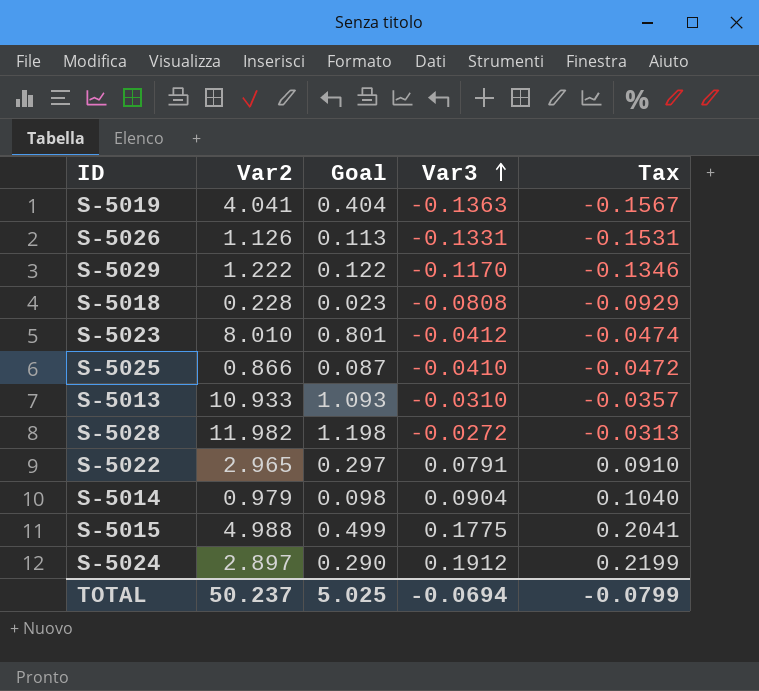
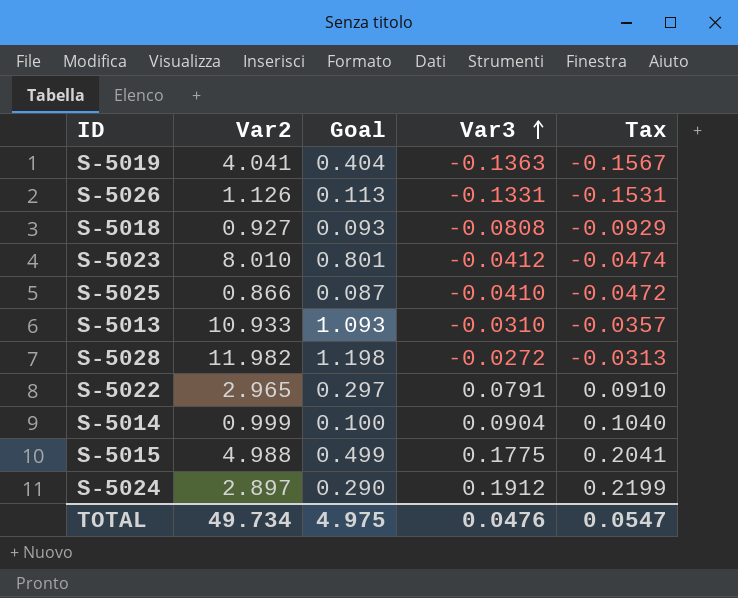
row S-5029: 1.222 | 0.122 | -0.1170 | -0.1346 -> none
S-5018 | Var2: 0.228 -> 0.927
S-5018 | Goal: 0.023 -> 0.093
S-5014 | Var2: 0.979 -> 0.999
S-5014 | Goal: 0.098 -> 0.100
TOTAL | Var2: 50.237 -> 49.734
TOTAL | Goal: 5.025 -> 4.975
TOTAL | Var3: -0.0694 -> 0.0476
TOTAL | Tax: -0.0799 -> 0.0547

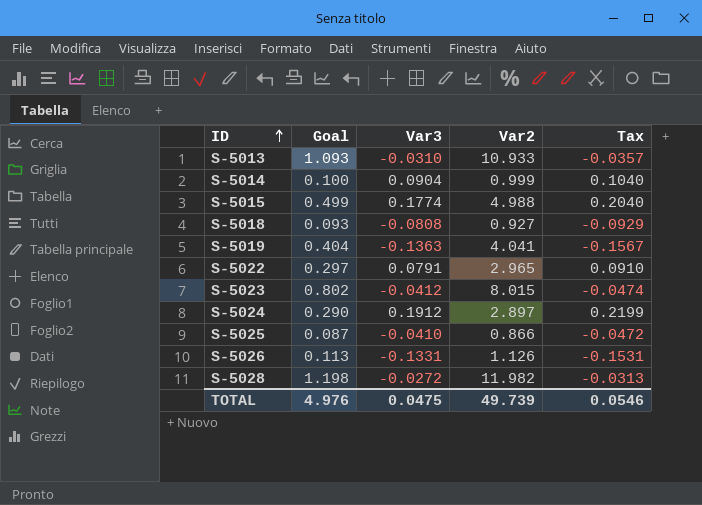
row order: Var3 ascending -> ID ascending
column Var2 | position: 2 -> 4
S-5015 | Var3: 0.1775 -> 0.1774
S-5015 | Tax: 0.2041 -> 0.2040
S-5023 | Goal: 0.801 -> 0.802
S-5023 | Var2: 8.010 -> 8.015
TOTAL | Goal: 4.975 -> 4.976
TOTAL | Var3: 0.0476 -> 0.0475
TOTAL | Var2: 49.734 -> 49.739
TOTAL | Tax: 0.0547 -> 0.0546

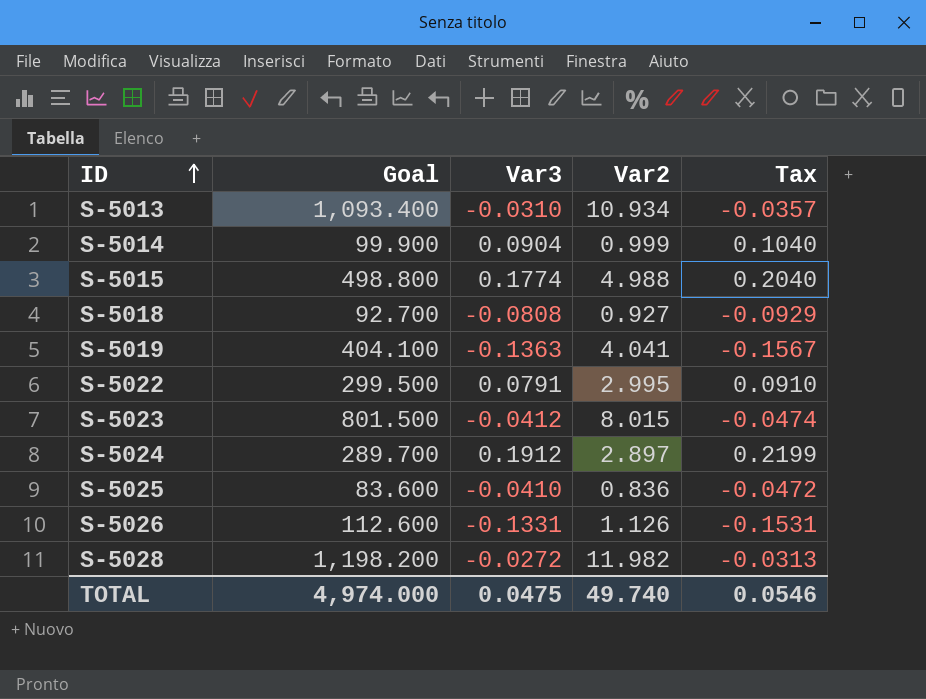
column Goal | formula: [Var2] * 0.1 -> [Var2] * 100
S-5013 | Var2: 10.933 -> 10.934
S-5022 | Var2: 2.965 -> 2.995
S-5025 | Var2: 0.866 -> 0.836
TOTAL | Goal: 4.976 -> 4,974.000
TOTAL | Var2: 49.739 -> 49.740

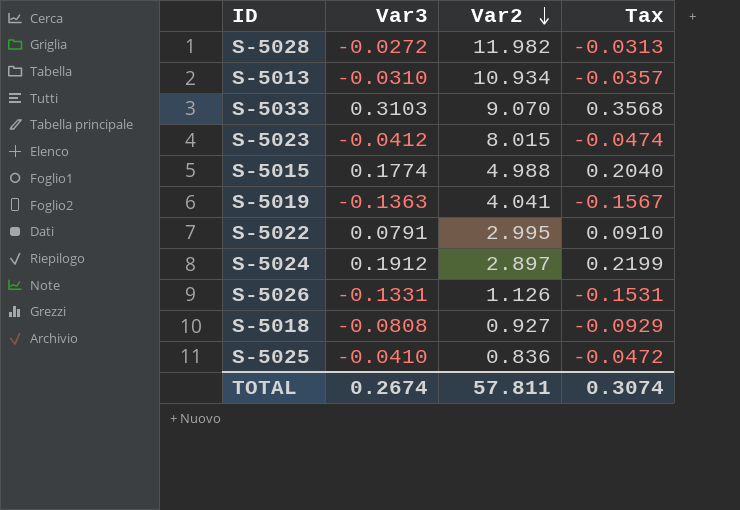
row order: ID ascending -> Var2 descending
column Goal | formula: [Var2] * 100 -> none
row S-5014: 99.900 | 0.0904 | 0.999 | 0.1040 -> none
row S-5033: none -> 0.3103 | 9.070 | 0.3568
TOTAL | Var3: 0.0475 -> 0.2674
TOTAL | Var2: 49.740 -> 57.811
TOTAL | Tax: 0.0546 -> 0.3074

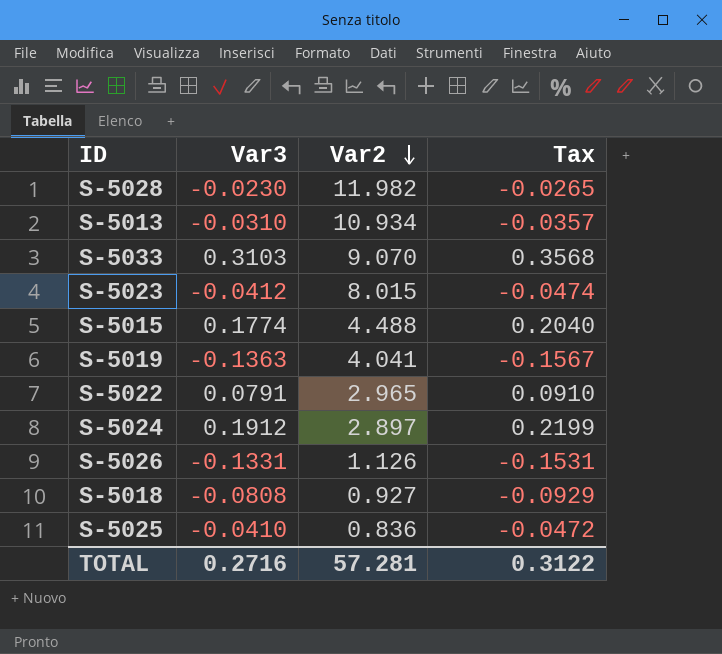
S-5028 | Var3: -0.0272 -> -0.0230
S-5028 | Tax: -0.0313 -> -0.0265
S-5015 | Var2: 4.988 -> 4.488
S-5022 | Var2: 2.995 -> 2.965
TOTAL | Var3: 0.2674 -> 0.2716
TOTAL | Var2: 57.811 -> 57.281
TOTAL | Tax: 0.3074 -> 0.3122

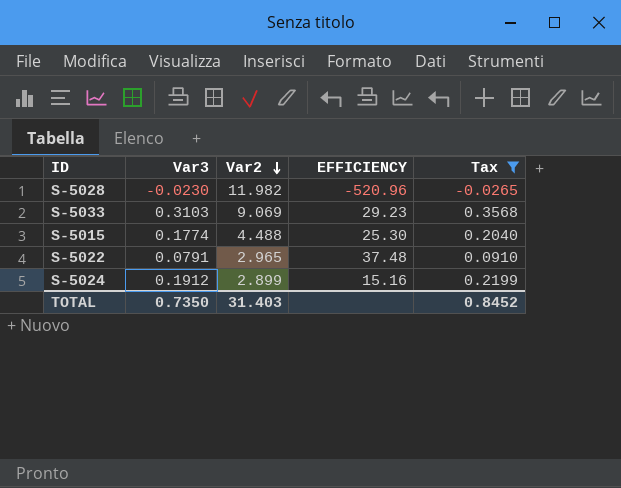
filter: none -> Tax >= -0.0265
column EFFICIENCY | formula: none -> [Var2] / [Var3]
S-5033 | Var2: 9.070 -> 9.069
S-5024 | Var2: 2.897 -> 2.899
TOTAL | Var3: 0.2716 -> 0.7350
TOTAL | Var2: 57.281 -> 31.403
TOTAL | Tax: 0.3122 -> 0.8452

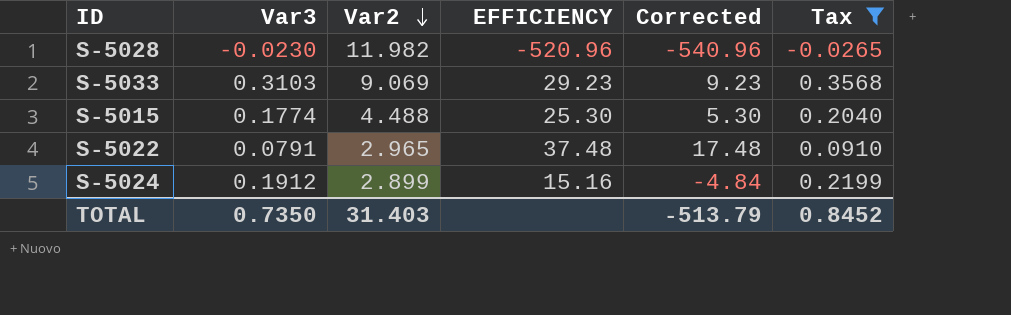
column Corrected | formula: none -> [EFFICIENCY] - 20

